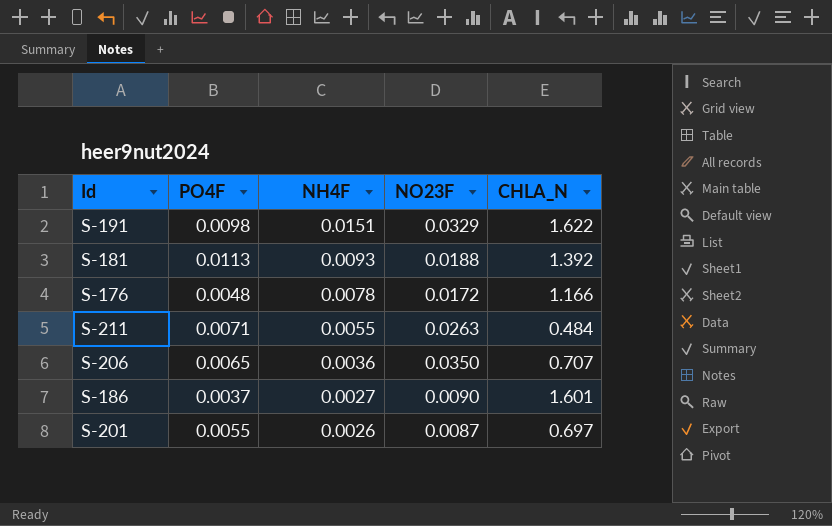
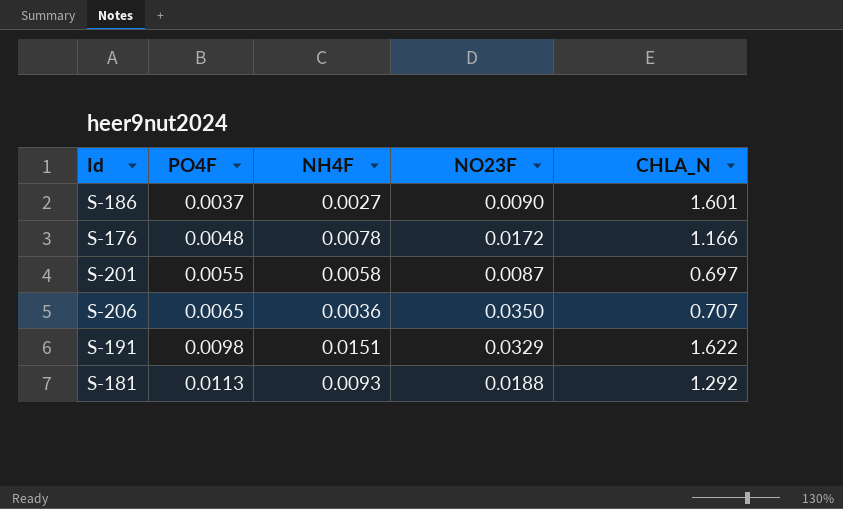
row order: NH4F descending -> PO4F ascending
row S-211: 0.0071 | 0.0055 | 0.0263 | 0.484 -> none
S-201 | NH4F: 0.0026 -> 0.0058
S-181 | CHLA_N: 1.392 -> 1.292

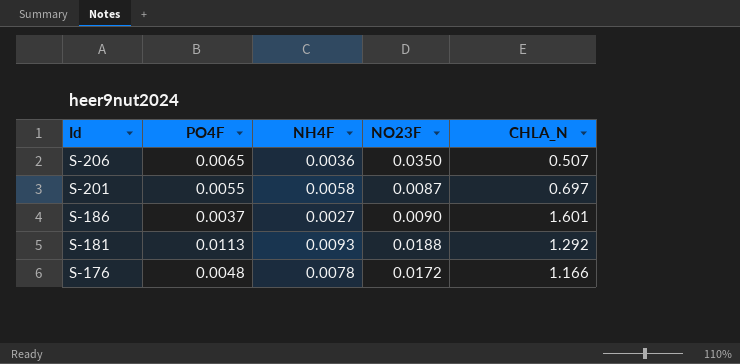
row order: PO4F ascending -> Id descending
row S-191: 0.0098 | 0.0151 | 0.0329 | 1.622 -> none
S-206 | CHLA_N: 0.707 -> 0.507

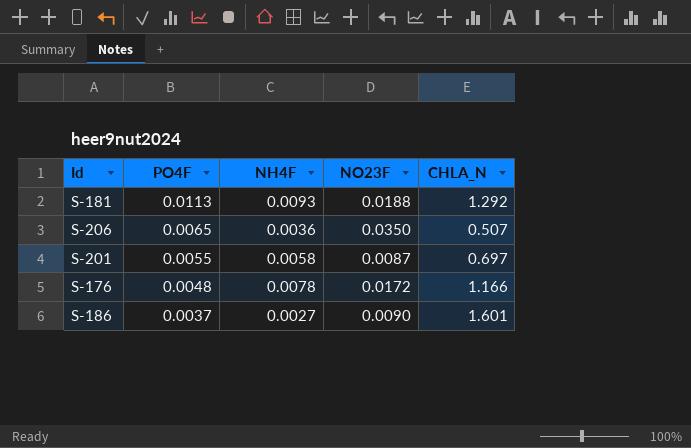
row order: Id descending -> PO4F descending

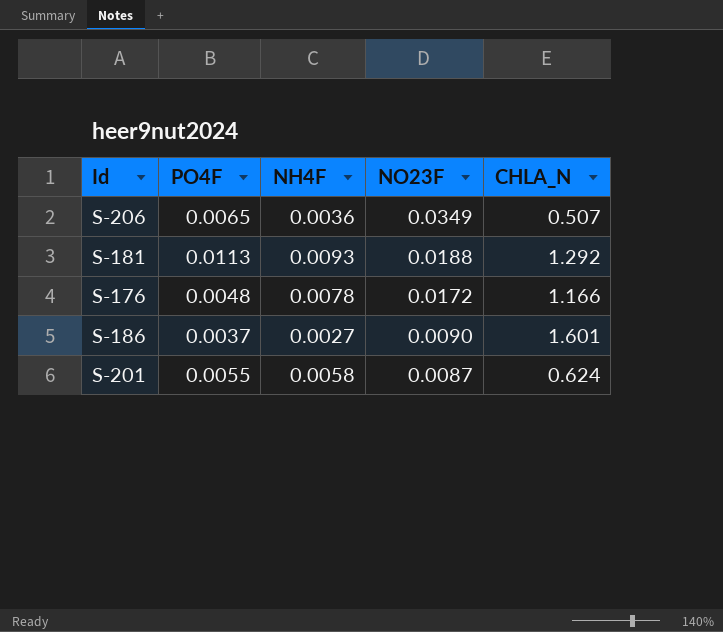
row order: PO4F descending -> NO23F descending
S-206 | NO23F: 0.0350 -> 0.0349
S-201 | CHLA_N: 0.697 -> 0.624

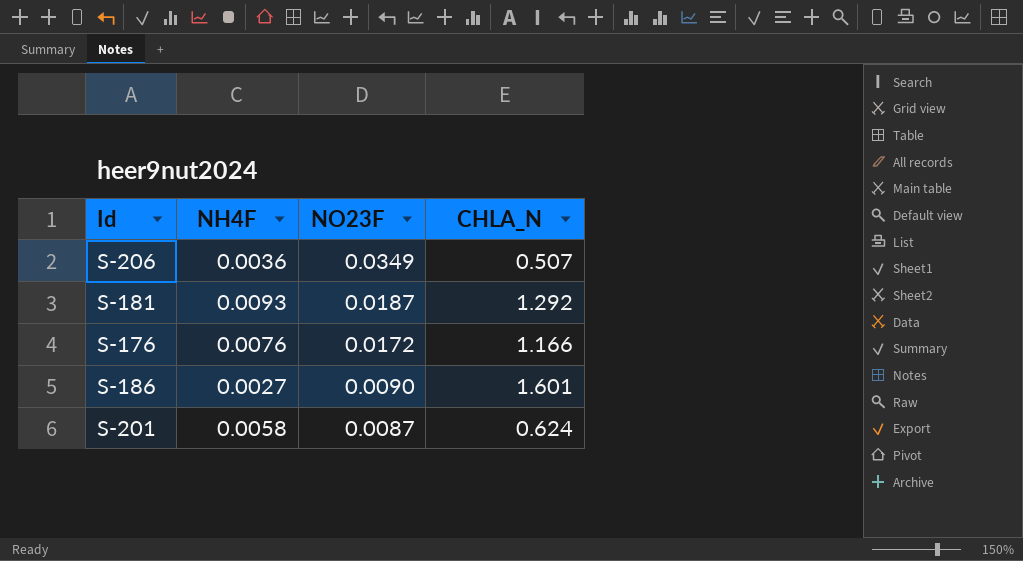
column PO4F | position: 2 -> none
S-181 | NO23F: 0.0188 -> 0.0187
S-176 | NH4F: 0.0078 -> 0.0076

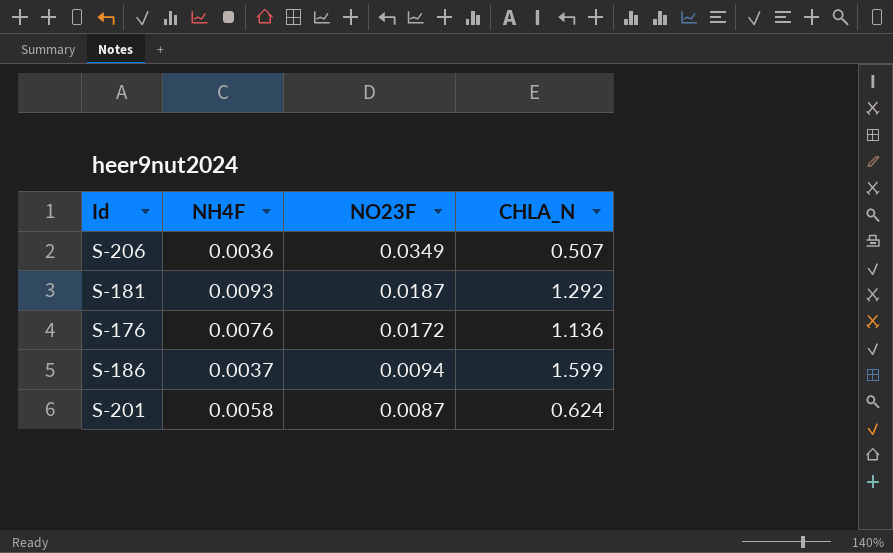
S-176 | CHLA_N: 1.166 -> 1.136
S-186 | NH4F: 0.0027 -> 0.0037
S-186 | NO23F: 0.0090 -> 0.0094
S-186 | CHLA_N: 1.601 -> 1.599

